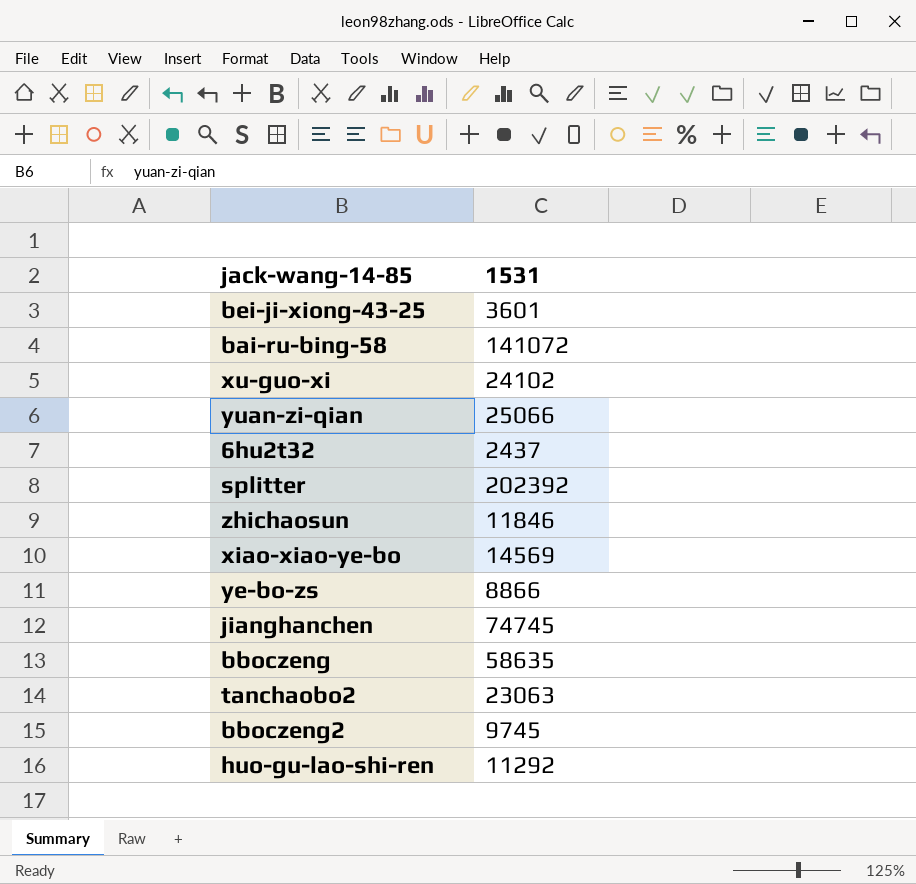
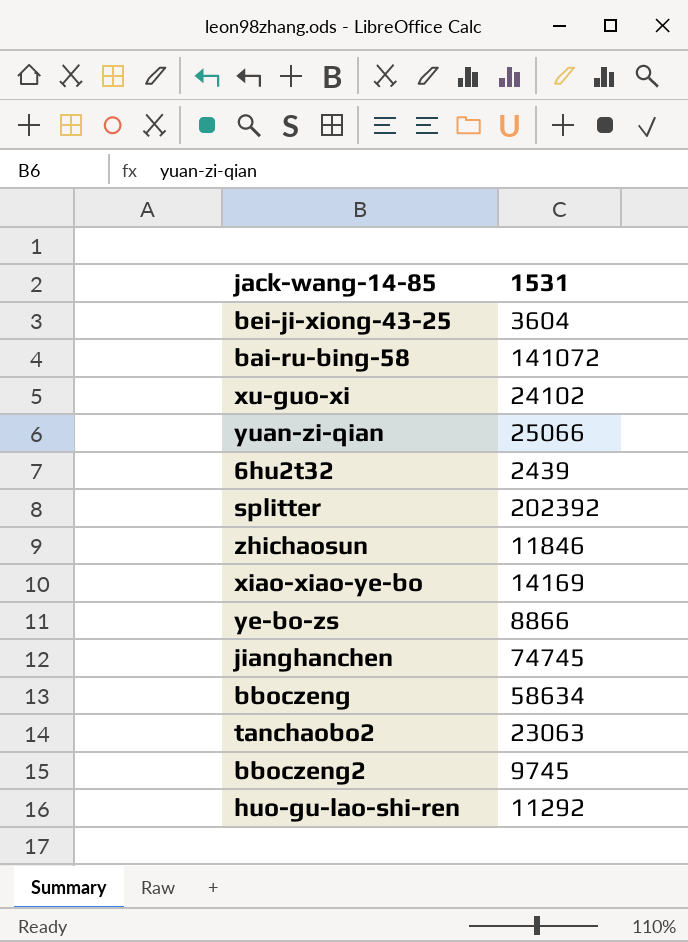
bei-ji-xiong-43-25 | 1531: 3601 -> 3604
6hu2t32 | 1531: 2437 -> 2439
xiao-xiao-ye-bo | 1531: 14569 -> 14169
bboczeng | 1531: 58635 -> 58634

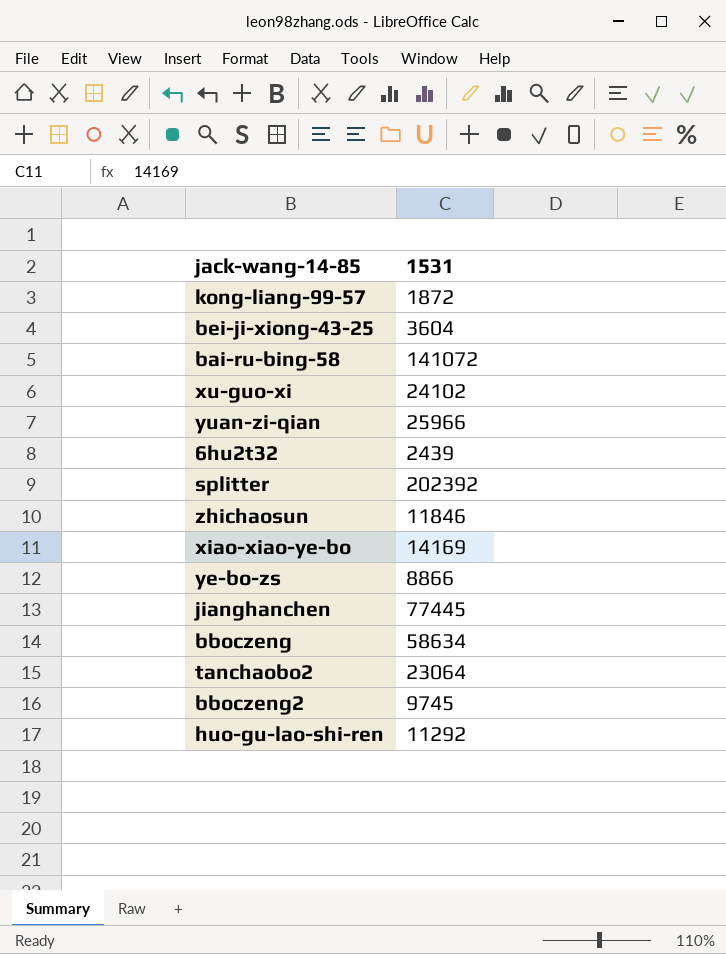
row kong-liang-99-57: none -> 1872
yuan-zi-qian | 1531: 25066 -> 25966
jianghanchen | 1531: 74745 -> 77445
tanchaobo2 | 1531: 23063 -> 23064

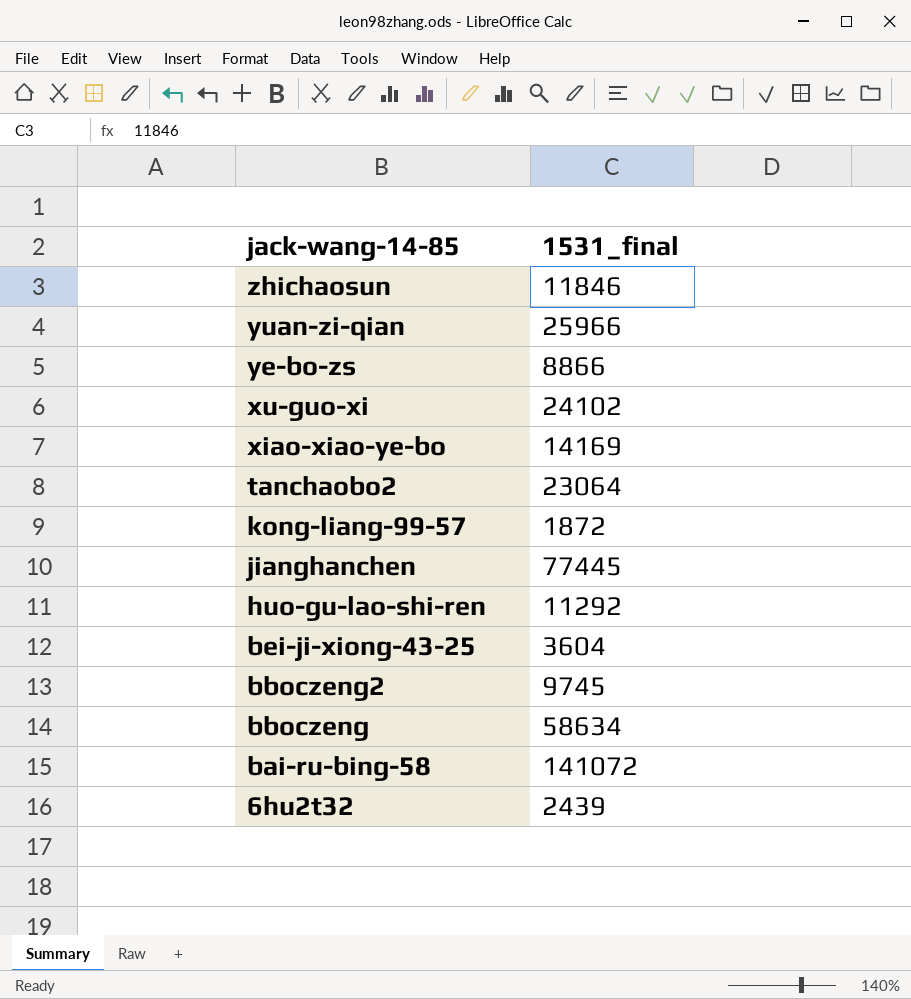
row order: none -> jack-wang-14-85 descending
column name: 1531 -> 1531_final
row splitter: 202392 -> none

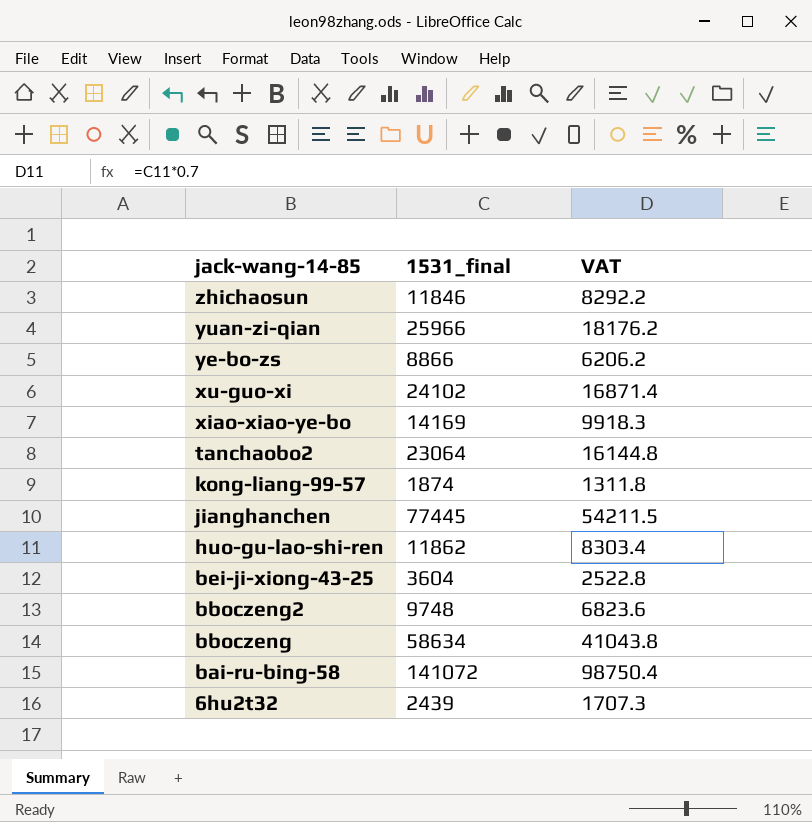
column VAT | formula: none -> [1531_final] * 0.7
kong-liang-99-57 | 1531_final: 1872 -> 1874
huo-gu-lao-shi-ren | 1531_final: 11292 -> 11862
bboczeng2 | 1531_final: 9745 -> 9748

